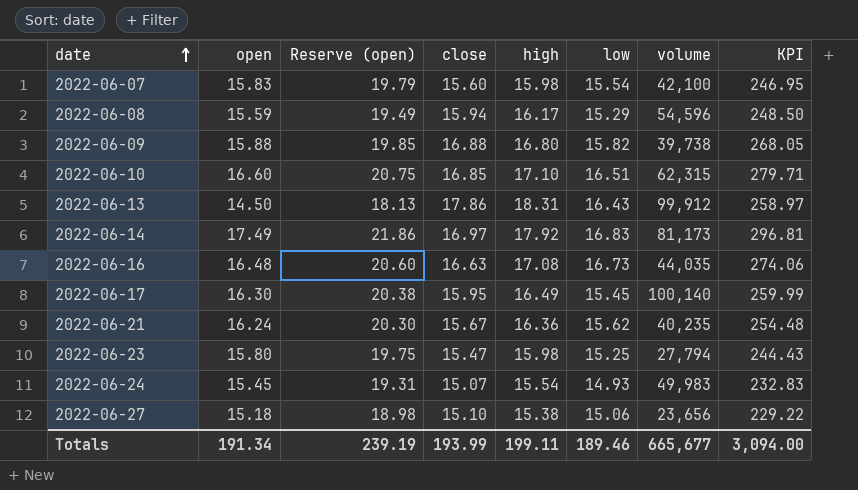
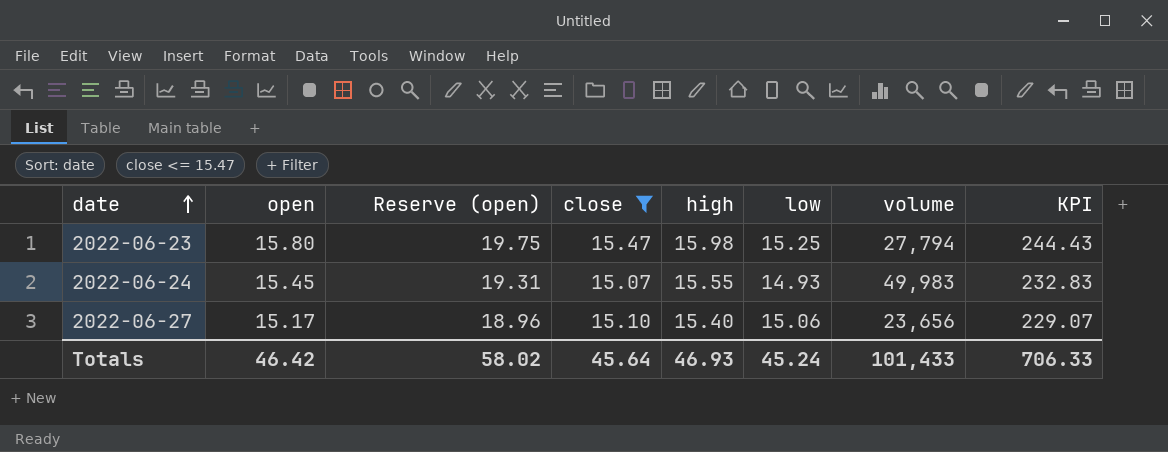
filter: none -> close <= 15.47
2022-06-24 | high: 15.54 -> 15.55
2022-06-27 | open: 15.18 -> 15.17
2022-06-27 | Reserve (open): 18.98 -> 18.96
2022-06-27 | high: 15.38 -> 15.40
2022-06-27 | KPI: 229.22 -> 229.07
Totals | open: 191.34 -> 46.42
Totals | Reserve (open): 239.19 -> 58.02
Totals | close: 193.99 -> 45.64
Totals | high: 199.11 -> 46.93
Totals | low: 189.46 -> 45.24
Totals | volume: 665,677 -> 101,433
Totals | KPI: 3,094.00 -> 706.33

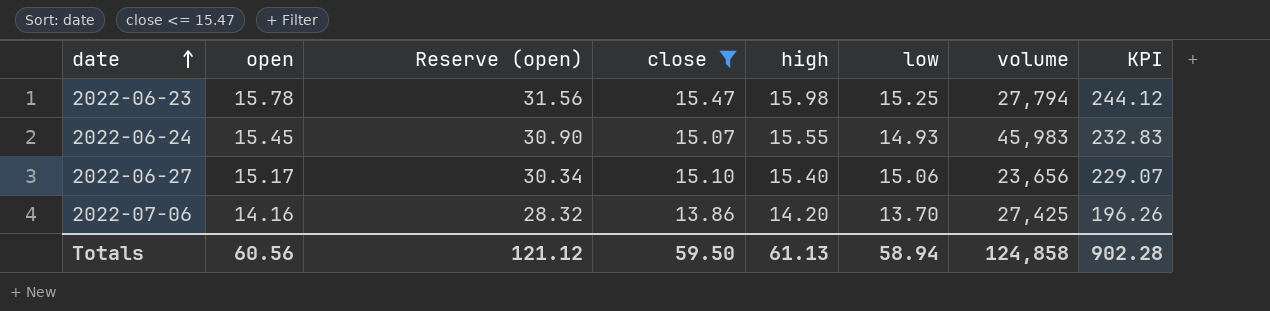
column Reserve (open) | formula: [open] * 1.25 -> [open] * 2
2022-06-23 | open: 15.80 -> 15.78
2022-06-23 | KPI: 244.43 -> 244.12
2022-06-24 | volume: 49,983 -> 45,983
row 2022-07-06: none -> 14.16 | 28.32 | 13.86 | 14.20 | 13.70 | 27,425 | 196.26
Totals | open: 46.42 -> 60.56
Totals | Reserve (open): 58.02 -> 121.12
Totals | close: 45.64 -> 59.50
Totals | high: 46.93 -> 61.13
Totals | low: 45.24 -> 58.94
Totals | volume: 101,433 -> 124,858
Totals | KPI: 706.33 -> 902.28

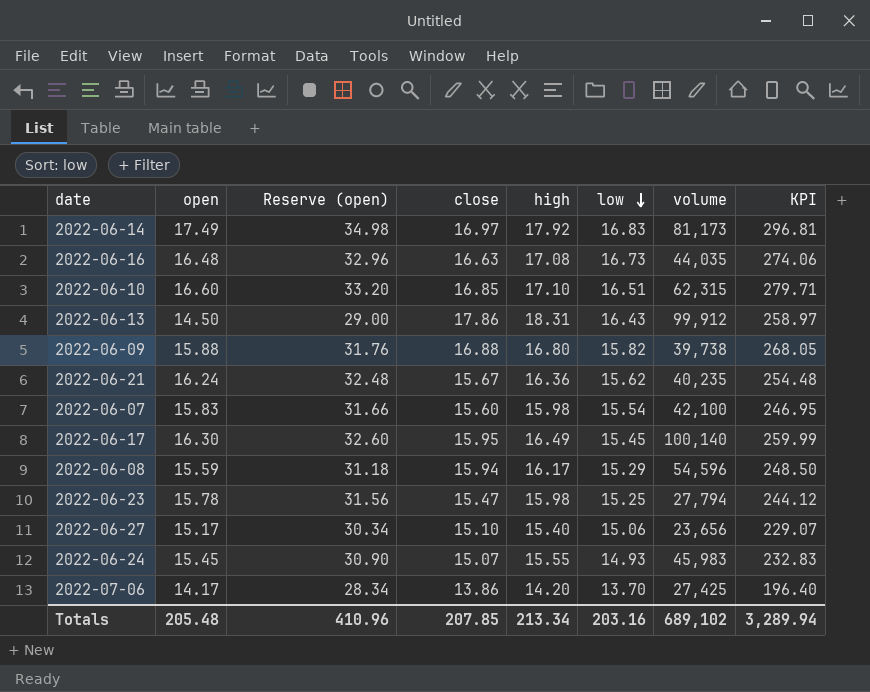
filter: close <= 15.47 -> none
row order: date ascending -> low descending
2022-07-06 | open: 14.16 -> 14.17
2022-07-06 | Reserve (open): 28.32 -> 28.34
2022-07-06 | KPI: 196.26 -> 196.40
Totals | open: 60.56 -> 205.48
Totals | Reserve (open): 121.12 -> 410.96
Totals | close: 59.50 -> 207.85
Totals | high: 61.13 -> 213.34
Totals | low: 58.94 -> 203.16
Totals | volume: 124,858 -> 689,102
Totals | KPI: 902.28 -> 3,289.94

